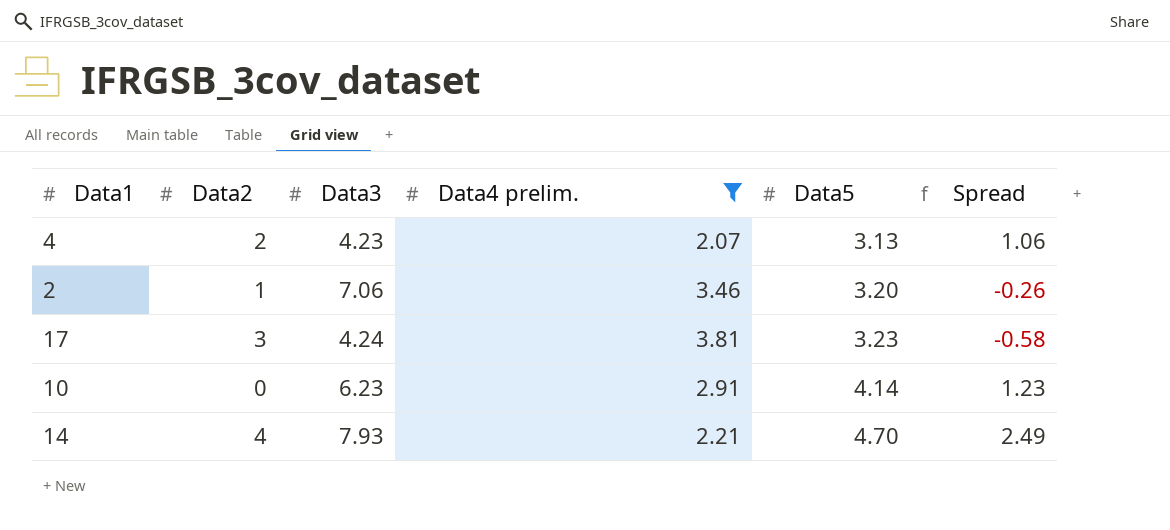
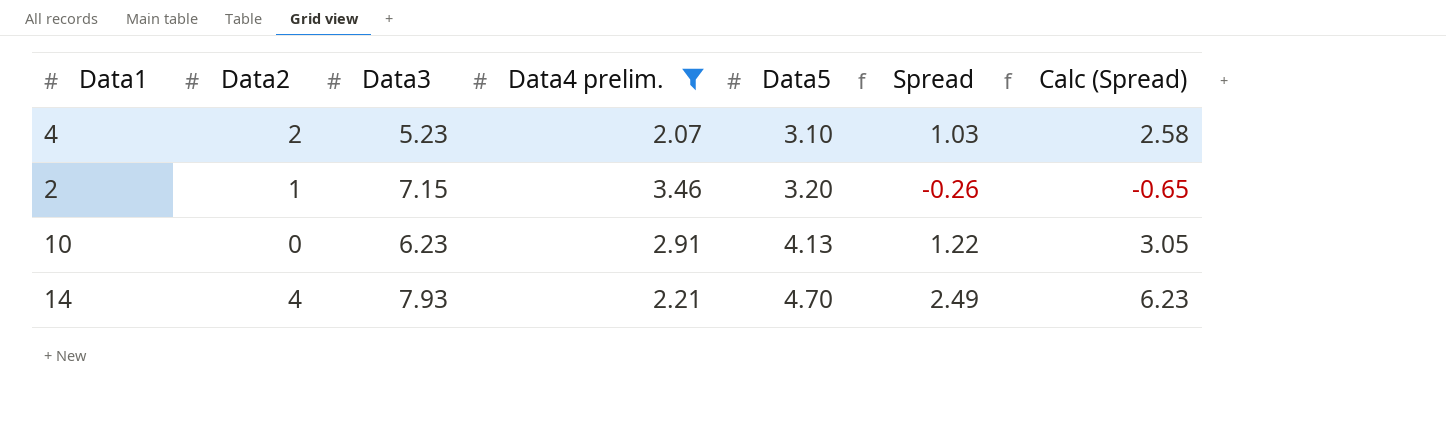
column Calc (Spread) | formula: none -> [Spread] * 2.5
row 17: 3 | 4.24 | 3.81 | 3.23 | -0.58 -> none
4 | Data3: 4.23 -> 5.23
4 | Data5: 3.13 -> 3.10
4 | Spread: 1.06 -> 1.03
2 | Data3: 7.06 -> 7.15
10 | Data5: 4.14 -> 4.13
10 | Spread: 1.23 -> 1.22

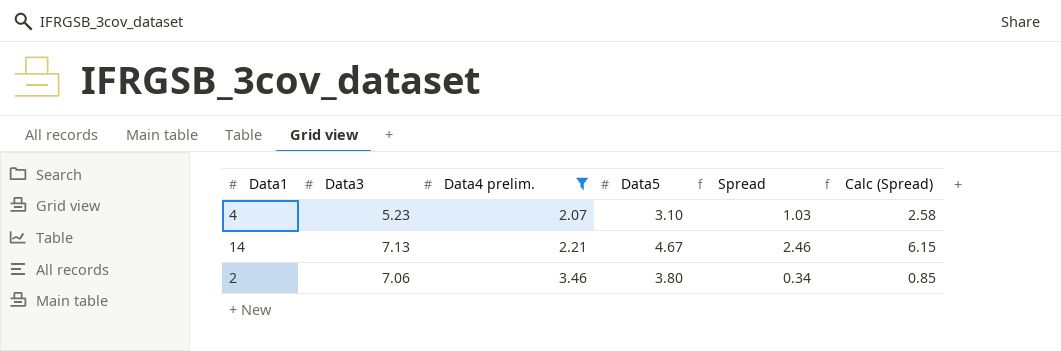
row order: Data5 ascending -> Data4 prelim. ascending
column Data2 | position: 2 -> none
row 10: 0 | 6.23 | 2.91 | 4.13 | 1.22 | 3.05 -> none
14 | Data3: 7.93 -> 7.13
14 | Data5: 4.70 -> 4.67
14 | Spread: 2.49 -> 2.46
14 | Calc (Spread): 6.23 -> 6.15
2 | Data3: 7.15 -> 7.06
2 | Data5: 3.20 -> 3.80
2 | Spread: -0.26 -> 0.34
2 | Calc (Spread): -0.65 -> 0.85

